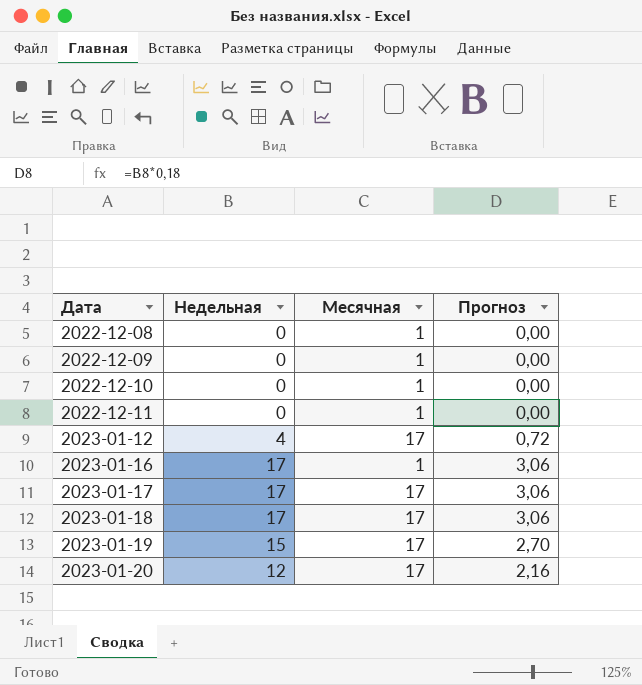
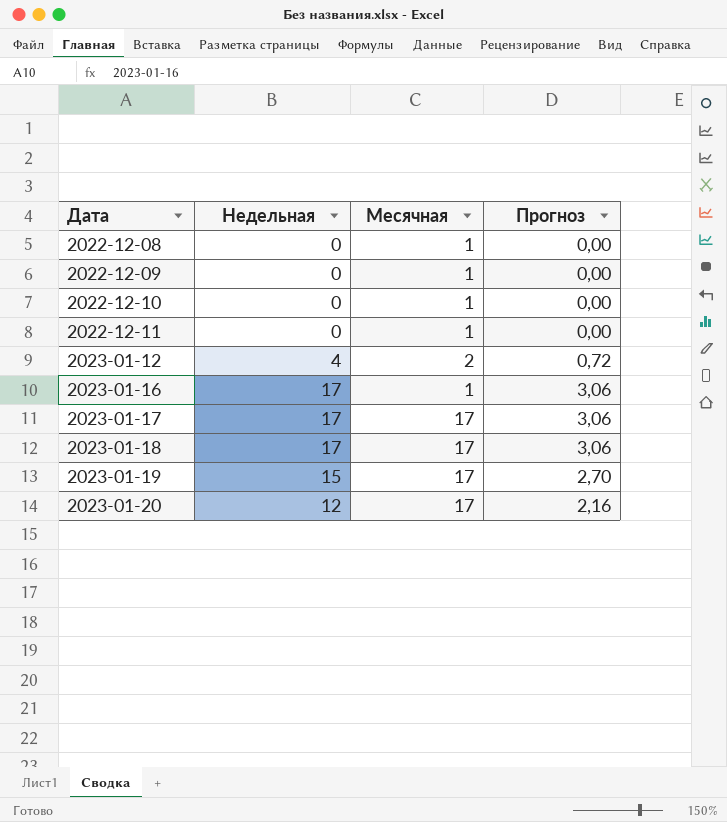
2023-01-12 | Месячная: 17 -> 2

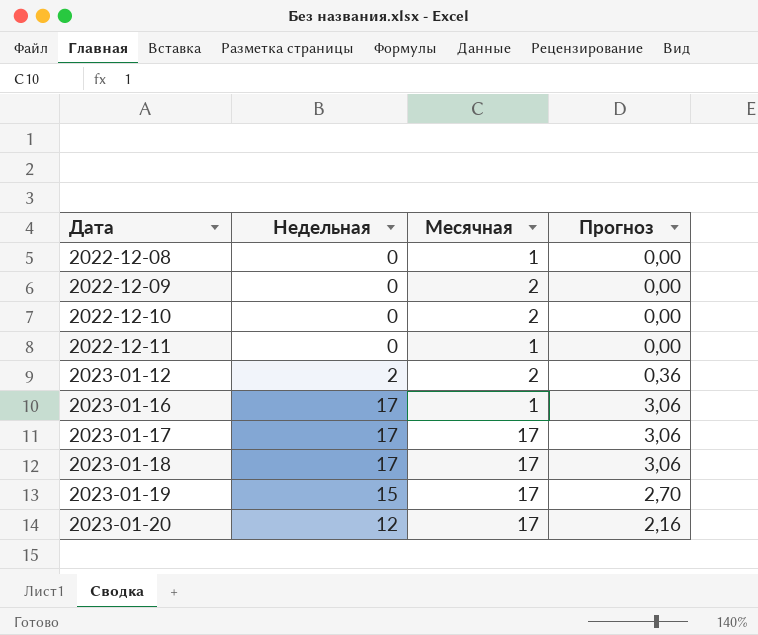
2022-12-09 | Месячная: 1 -> 2
2022-12-10 | Месячная: 1 -> 2
2023-01-12 | Недельная: 4 -> 2
2023-01-12 | Прогноз: 0,72 -> 0,36

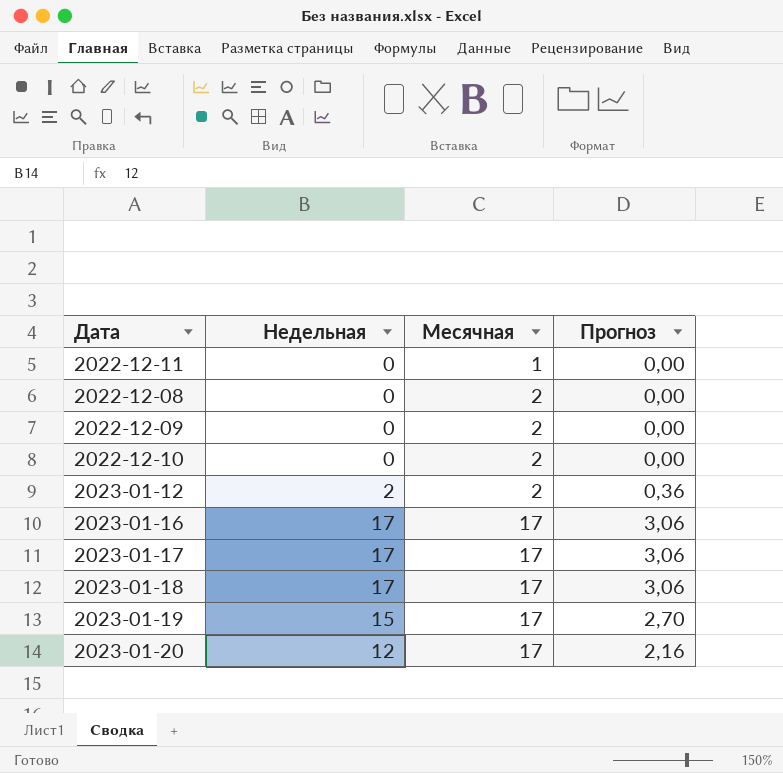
row order: Дата ascending -> Месячная ascending
2022-12-08 | Месячная: 1 -> 2
2023-01-16 | Месячная: 1 -> 17

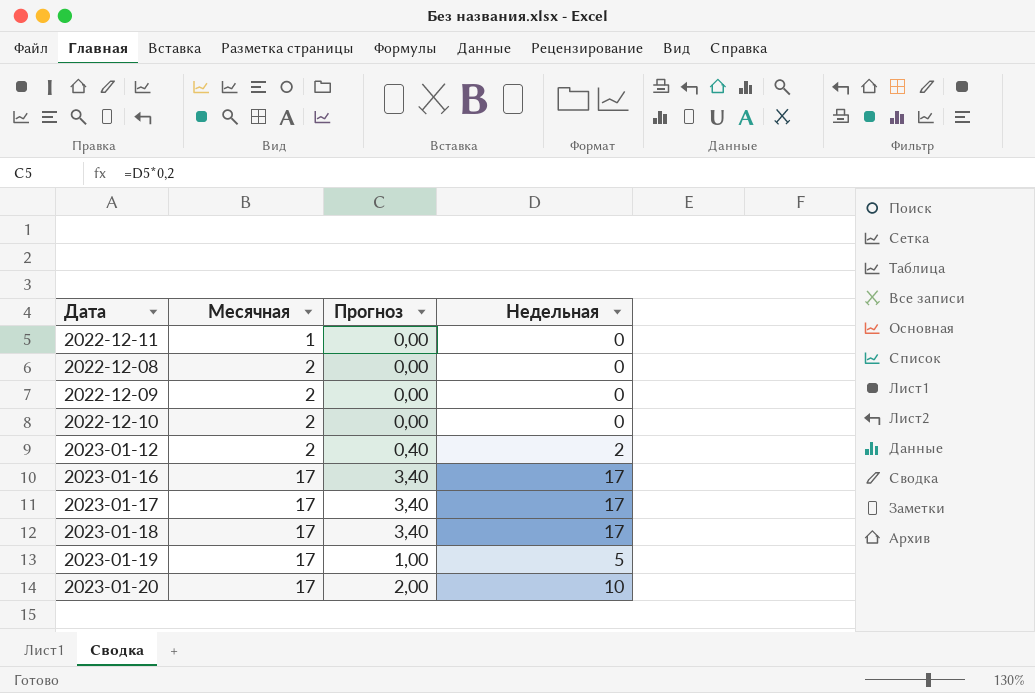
column Прогноз | formula: [Недельная] * 0,18 -> [Недельная] * 0,2
column Недельная | position: 2 -> 4
2023-01-19 | Недельная: 15 -> 5
2023-01-20 | Недельная: 12 -> 10

